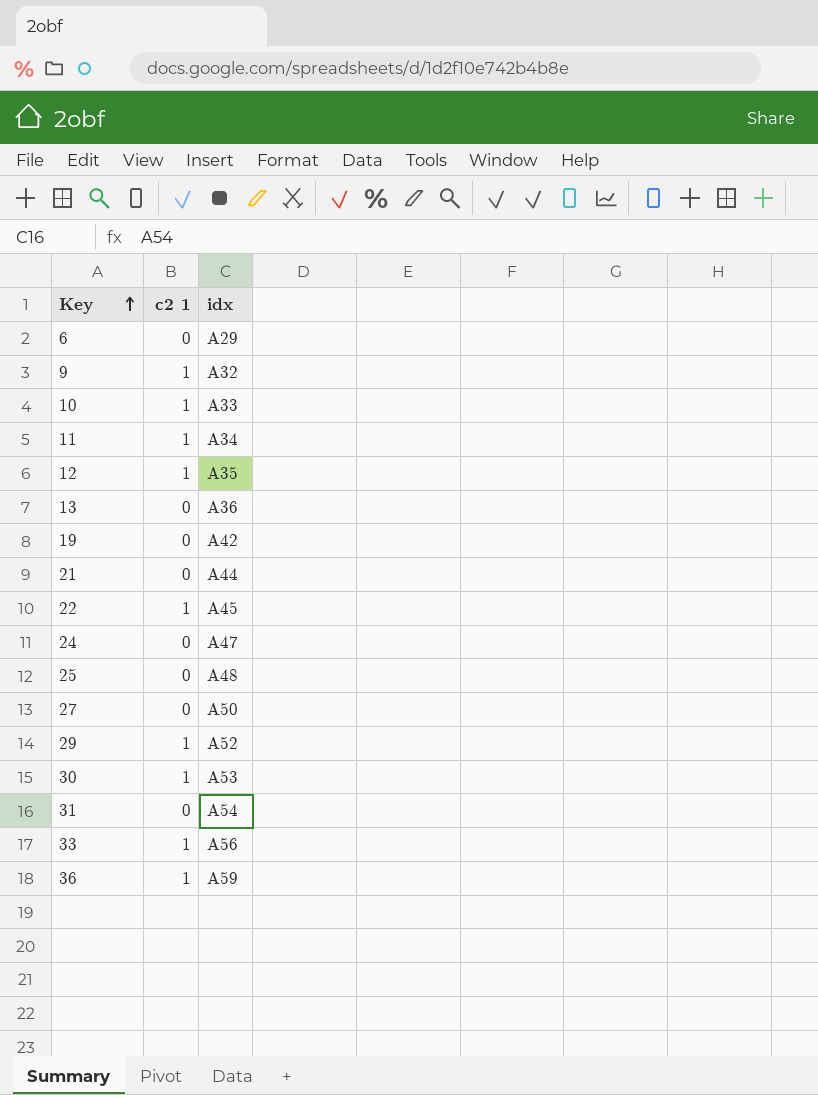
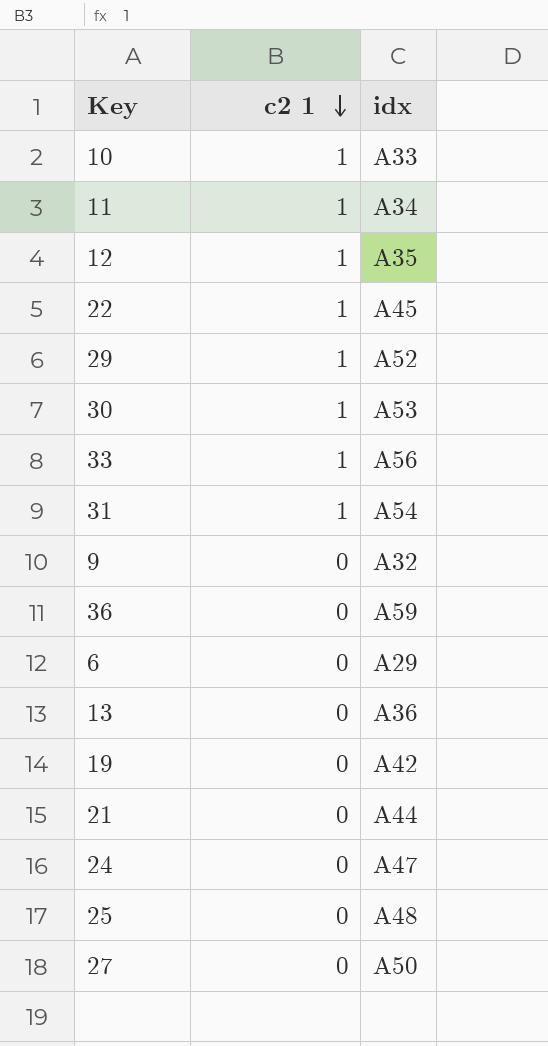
row order: Key ascending -> c2 1 descending
31 | c2 1: 0 -> 1
9 | c2 1: 1 -> 0
36 | c2 1: 1 -> 0

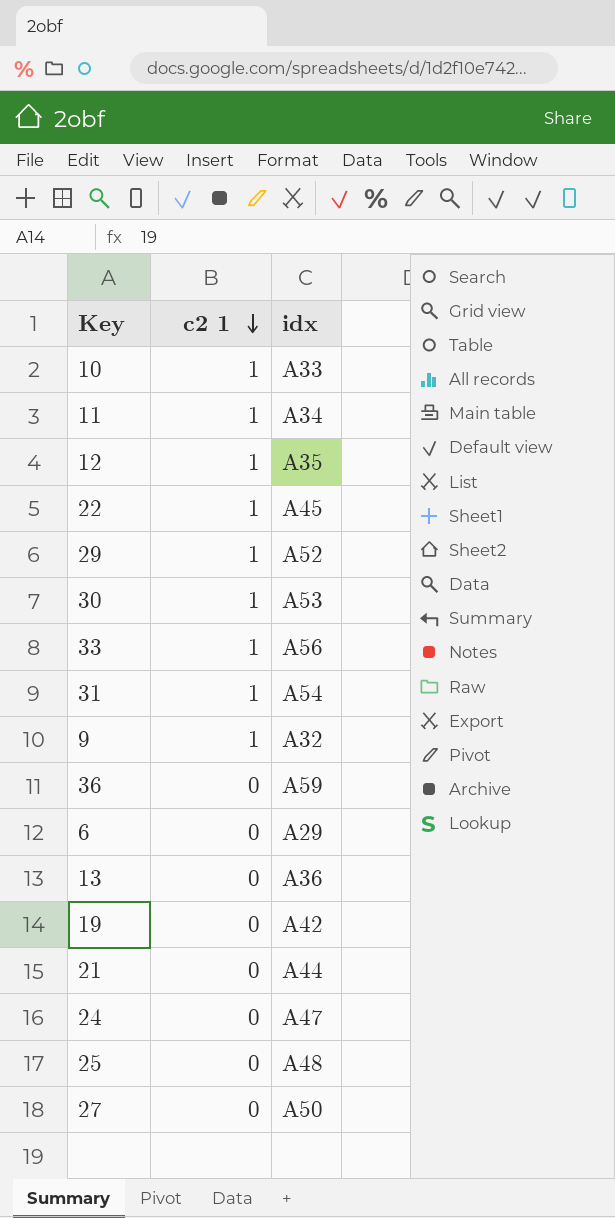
9 | c2 1: 0 -> 1

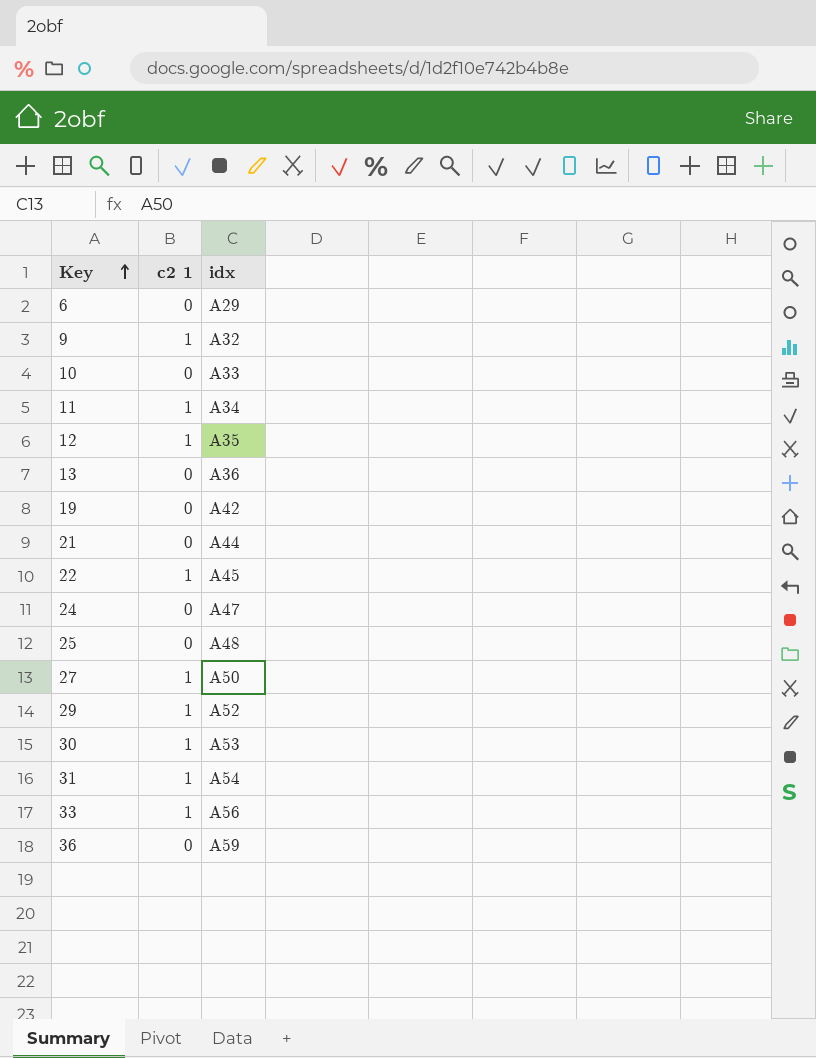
row order: c2 1 descending -> Key ascending
10 | c2 1: 1 -> 0
27 | c2 1: 0 -> 1

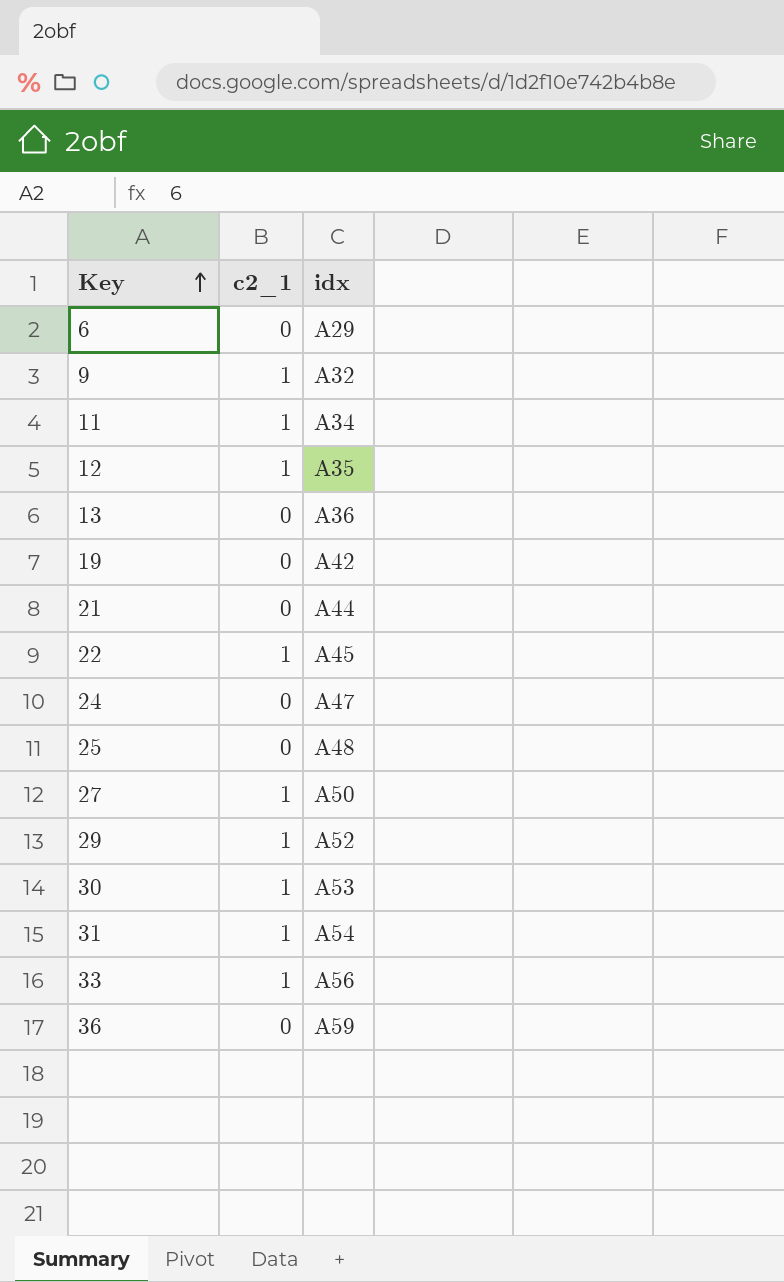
column name: c2 1 -> c2_1
row 10: 0 | A33 -> none

